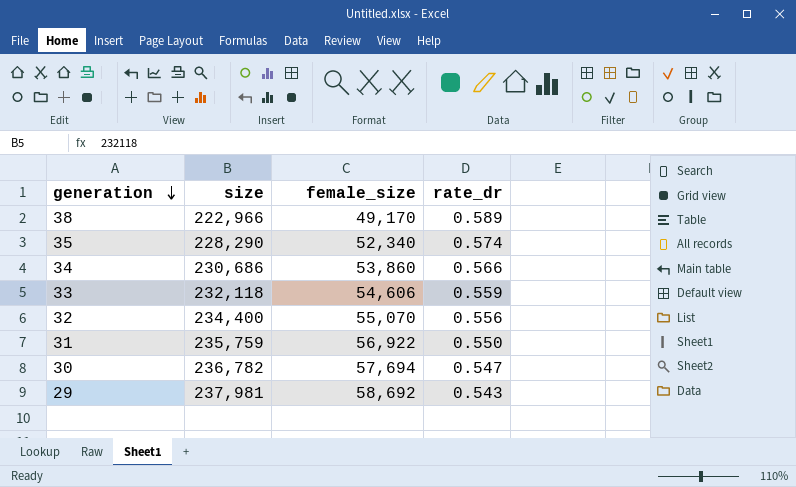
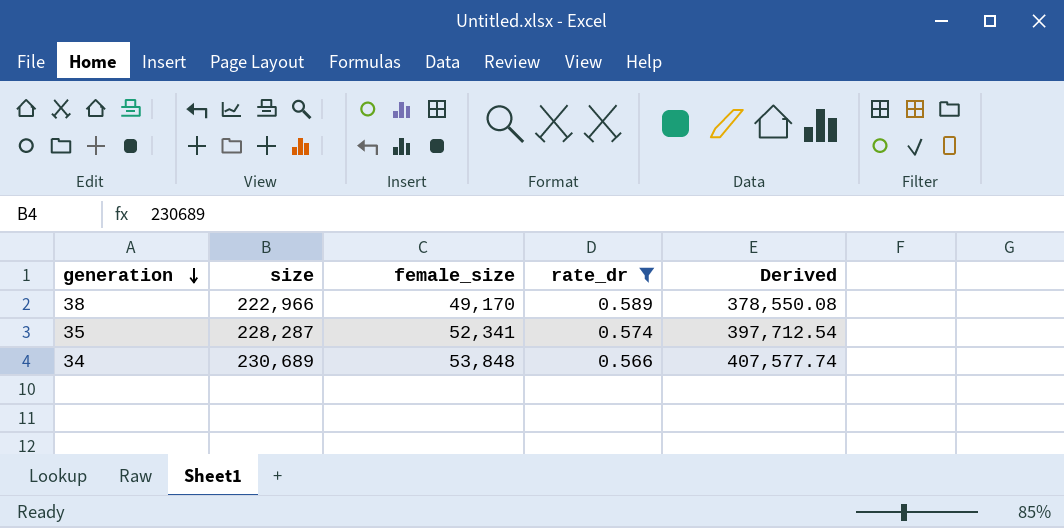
filter: none -> rate_dr >= 0.566
column Derived | formula: none -> [size] / [rate_dr]
35 | size: 228,290 -> 228,287
35 | female_size: 52,340 -> 52,341
34 | size: 230,686 -> 230,689
34 | female_size: 53,860 -> 53,848

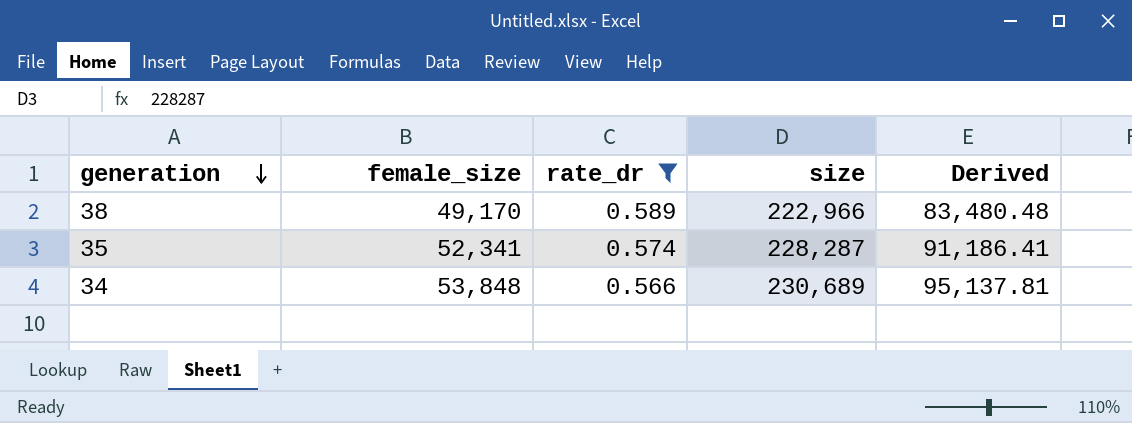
column size | position: 2 -> 4
column Derived | formula: [size] / [rate_dr] -> [female_size] / [rate_dr]

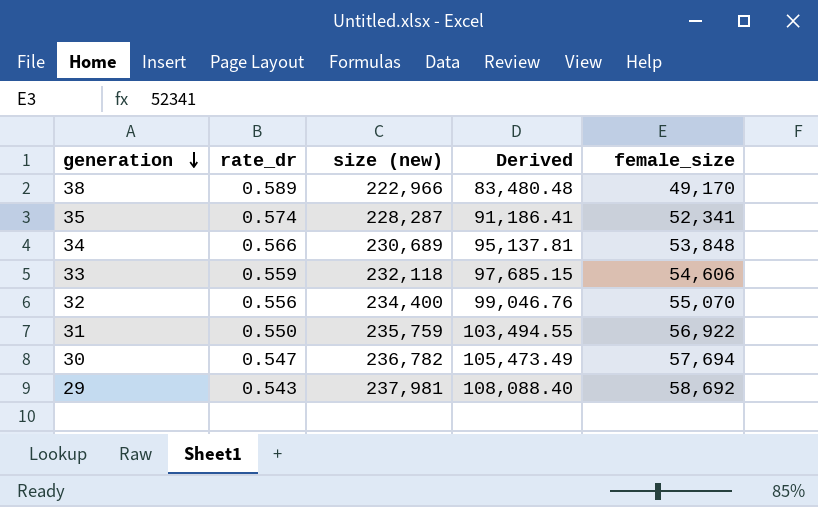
filter: rate_dr >= 0.566 -> none
column name: size -> size (new)
column female_size | position: 2 -> 5

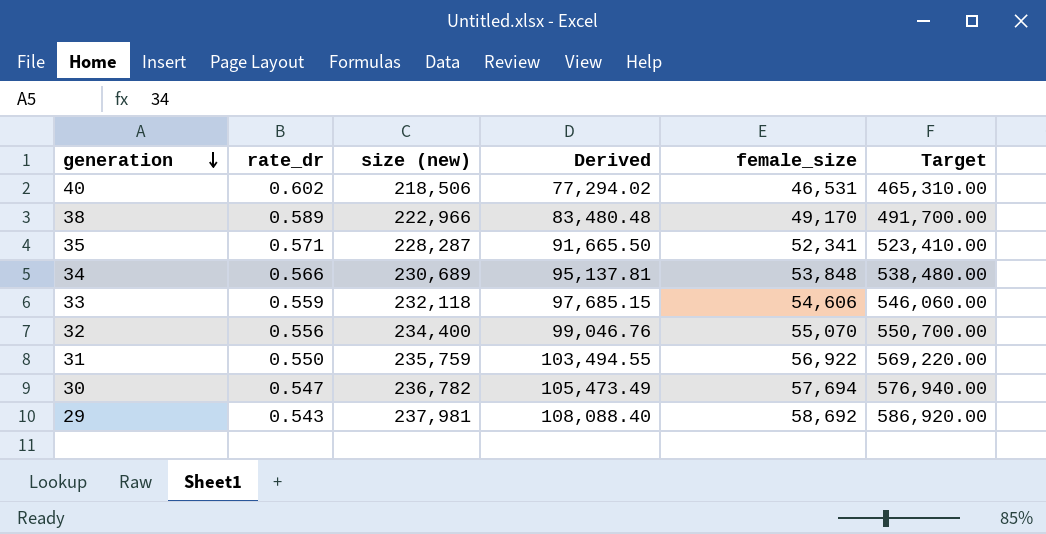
column Target | formula: none -> [female_size] * 10
row 40: none -> 0.602 | 218,506 | 77,294.02 | 46,531 | 465,310.00
35 | rate_dr: 0.574 -> 0.571
35 | Derived: 91,186.41 -> 91,665.50

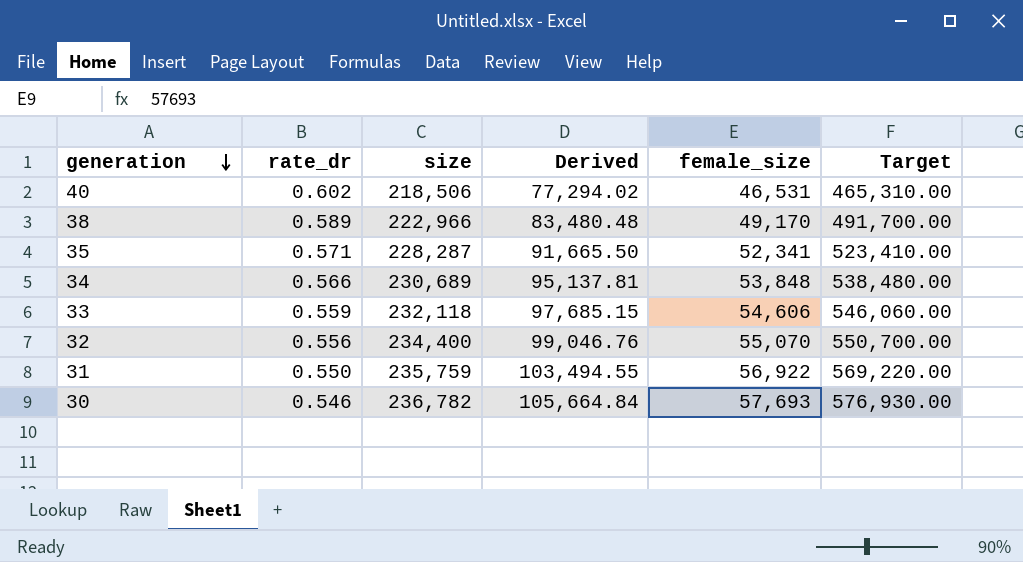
column name: size (new) -> size
row 29: 0.543 | 237,981 | 108,088.40 | 58,692 | 586,920.00 -> none
30 | rate_dr: 0.547 -> 0.546
30 | Derived: 105,473.49 -> 105,664.84
30 | female_size: 57,694 -> 57,693
30 | Target: 576,940.00 -> 576,930.00

